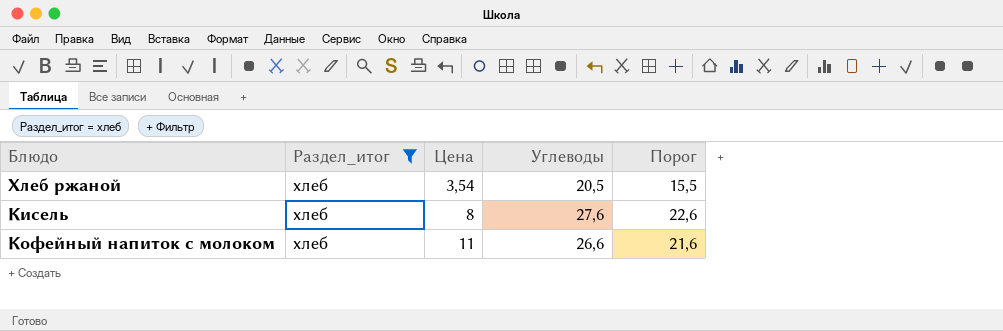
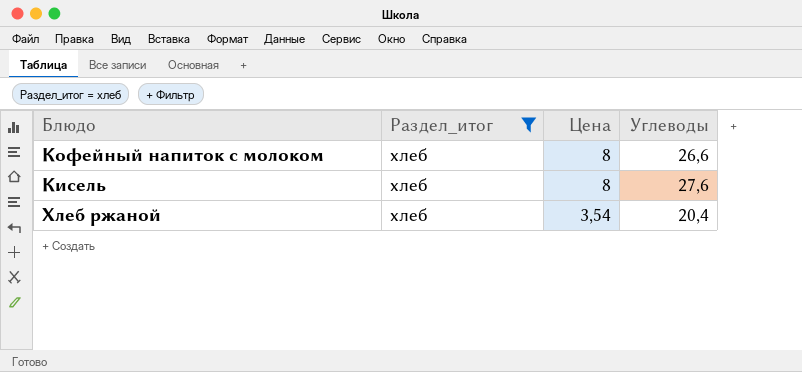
row order: Цена ascending -> Цена descending
column Порог | formula: [Углеводы] - 5 -> none
Кофейный напиток с молоком | Цена: 11 -> 8
Хлеб ржаной | Углеводы: 20,5 -> 20,4

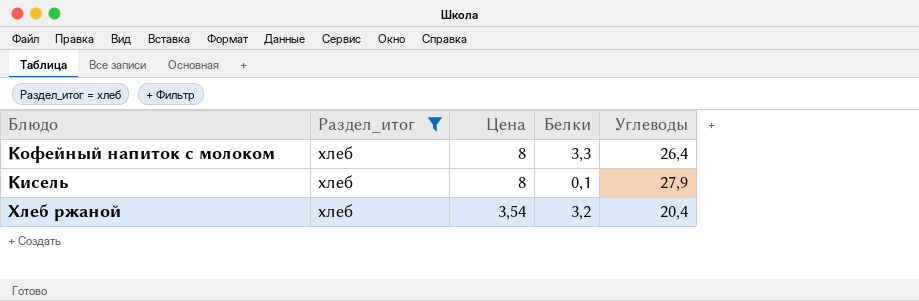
column Белки | position: none -> 4
Кофейный напиток с молоком | Углеводы: 26,6 -> 26,4
Кисель | Углеводы: 27,6 -> 27,9

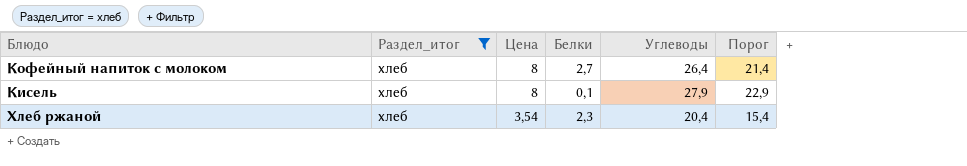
column Порог | formula: none -> [Углеводы] - 5
Кофейный напиток с молоком | Белки: 3,3 -> 2,7
Хлеб ржаной | Белки: 3,2 -> 2,3

